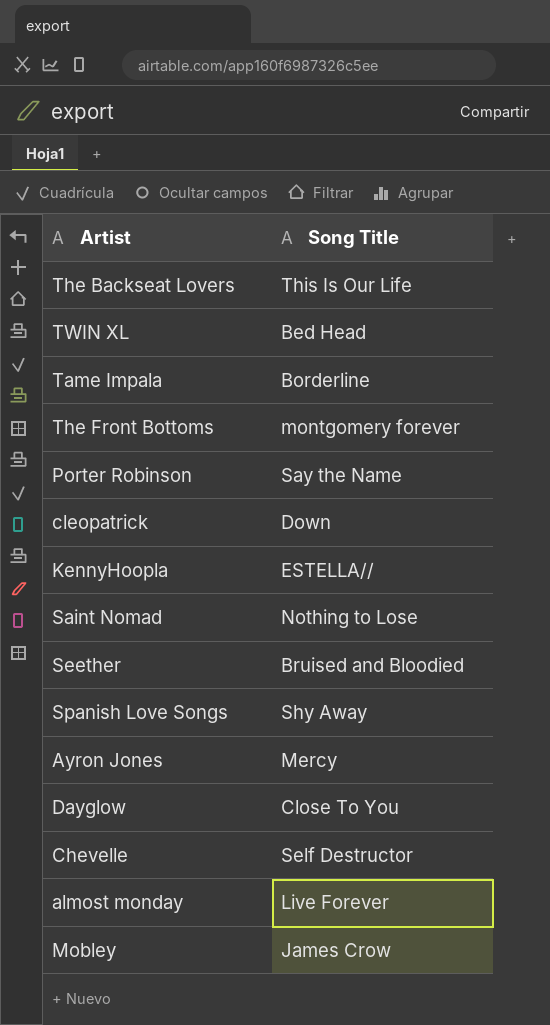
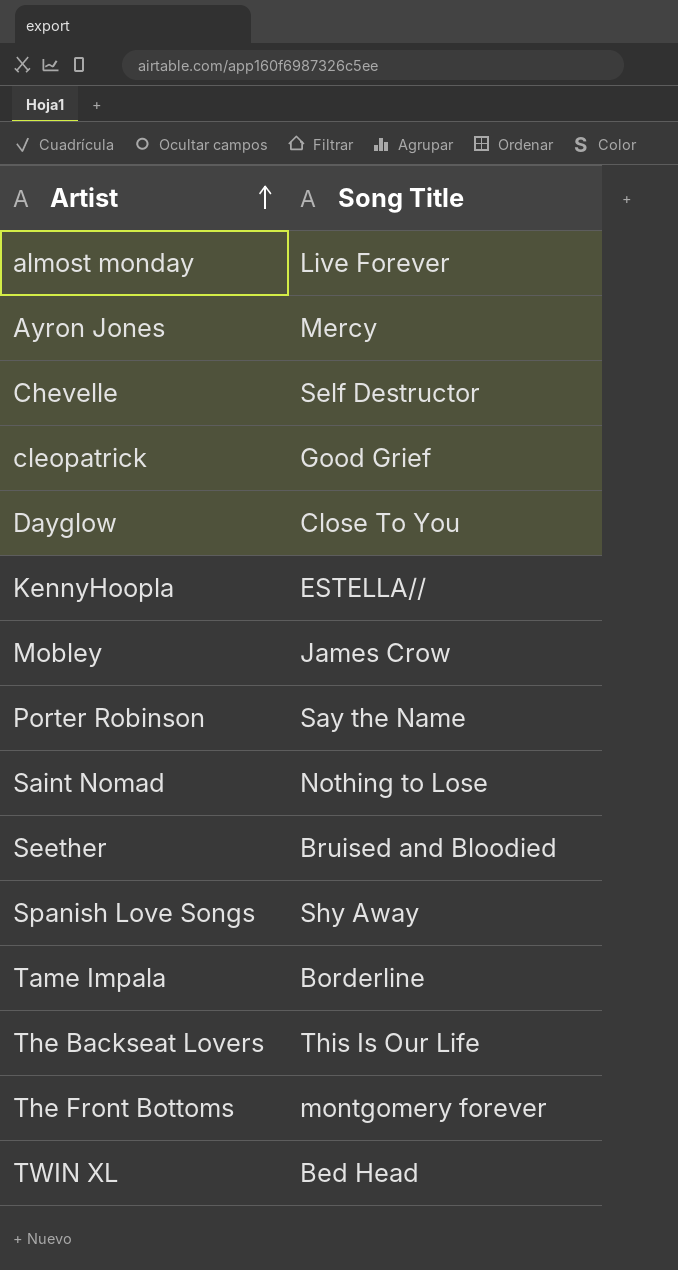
row order: none -> Artist ascending
cleopatrick | Song Title: Down -> Good Grief

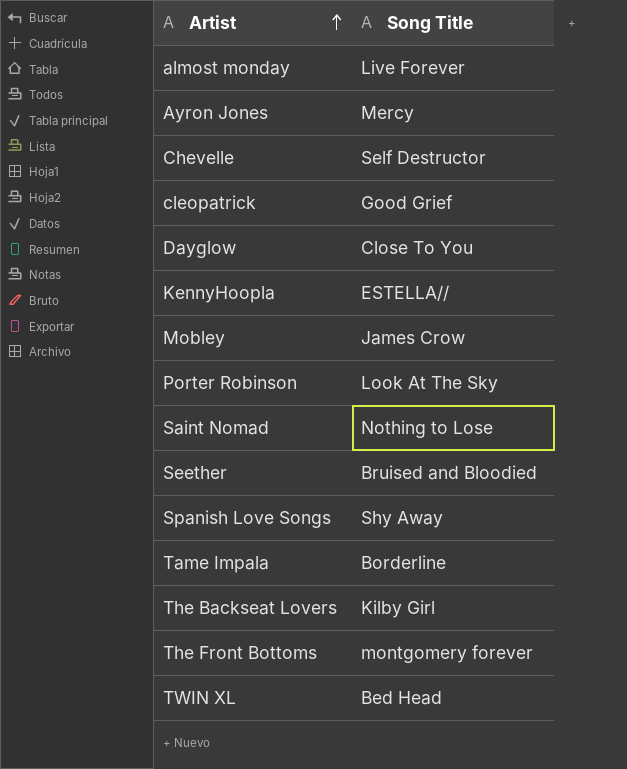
Porter Robinson | Song Title: Say the Name -> Look At The Sky
The Backseat Lovers | Song Title: This Is Our Life -> Kilby Girl

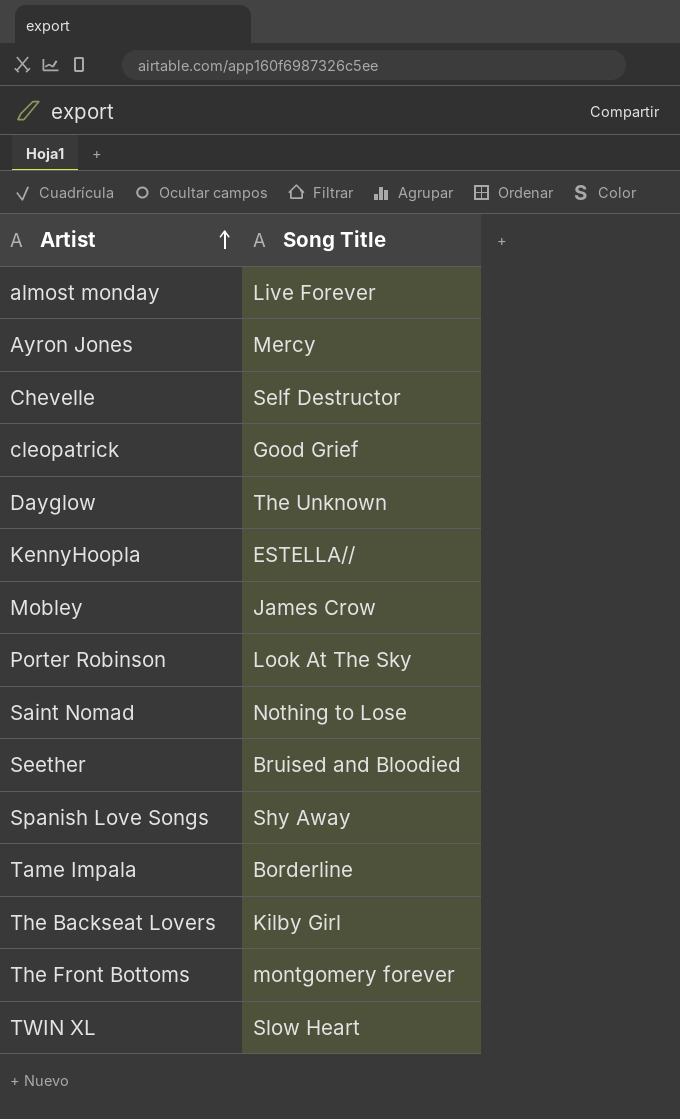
Dayglow | Song Title: Close To You -> The Unknown
TWIN XL | Song Title: Bed Head -> Slow Heart

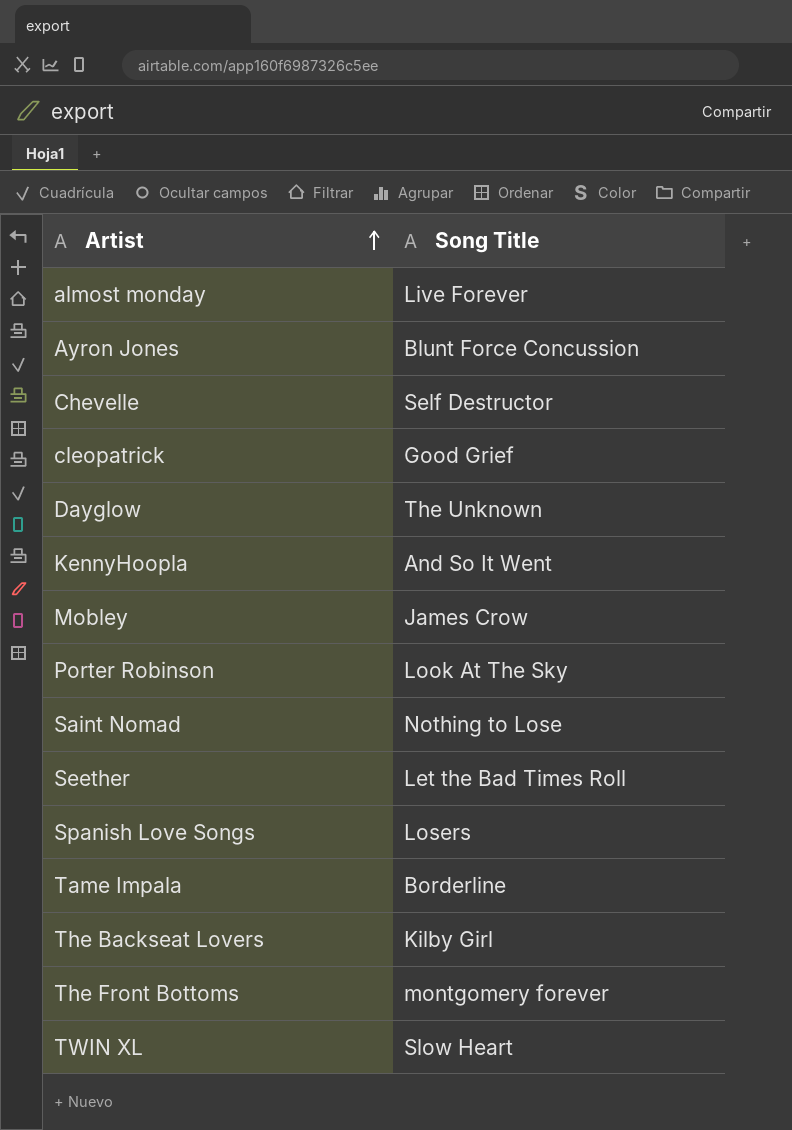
Ayron Jones | Song Title: Mercy -> Blunt Force Concussion
KennyHoopla | Song Title: ESTELLA// -> And So It Went
Seether | Song Title: Bruised and Bloodied -> Let the Bad Times Roll
Spanish Love Songs | Song Title: Shy Away -> Losers

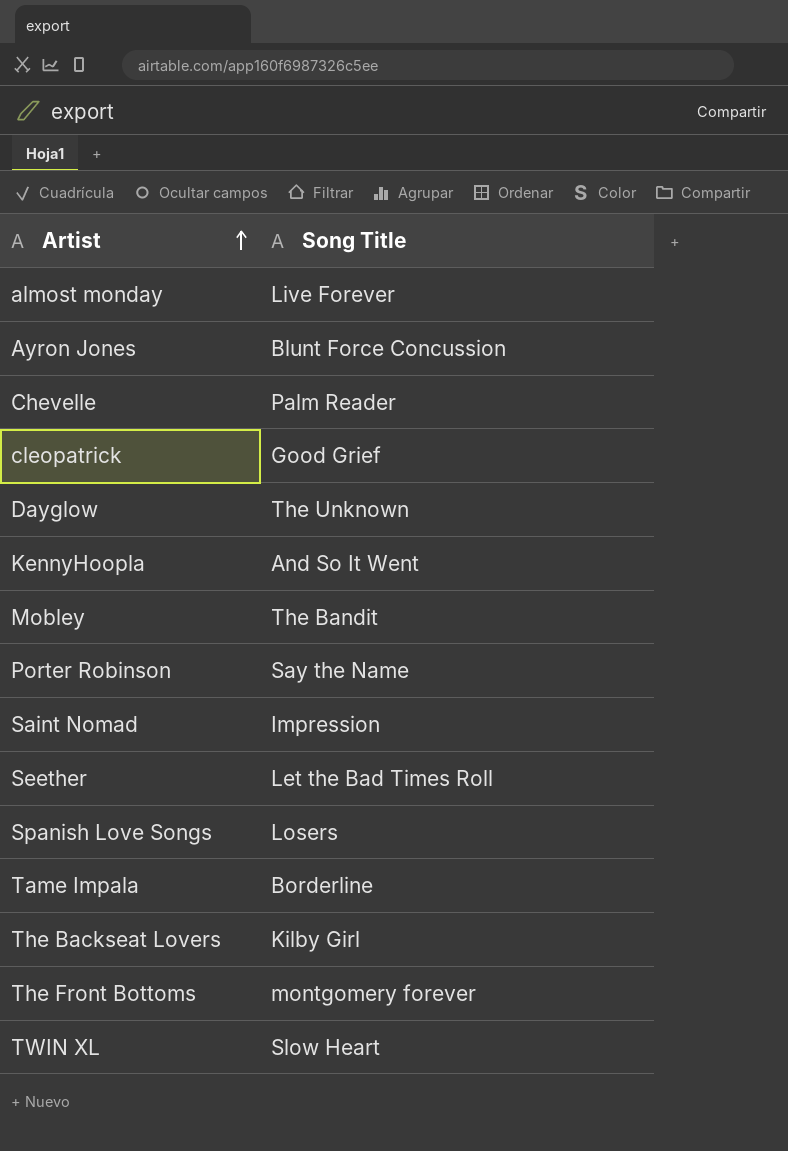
Chevelle | Song Title: Self Destructor -> Palm Reader
Mobley | Song Title: James Crow -> The Bandit
Porter Robinson | Song Title: Look At The Sky -> Say the Name
Saint Nomad | Song Title: Nothing to Lose -> Impression

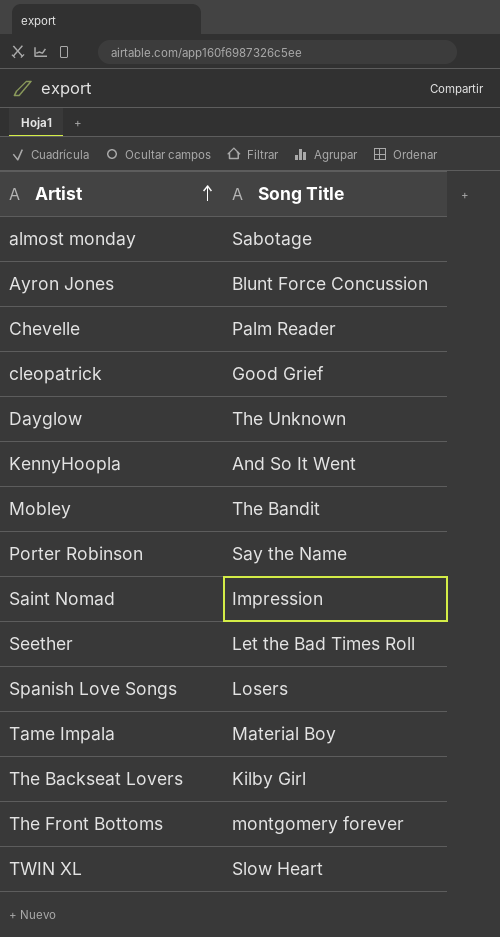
almost monday | Song Title: Live Forever -> Sabotage
Tame Impala | Song Title: Borderline -> Material Boy

